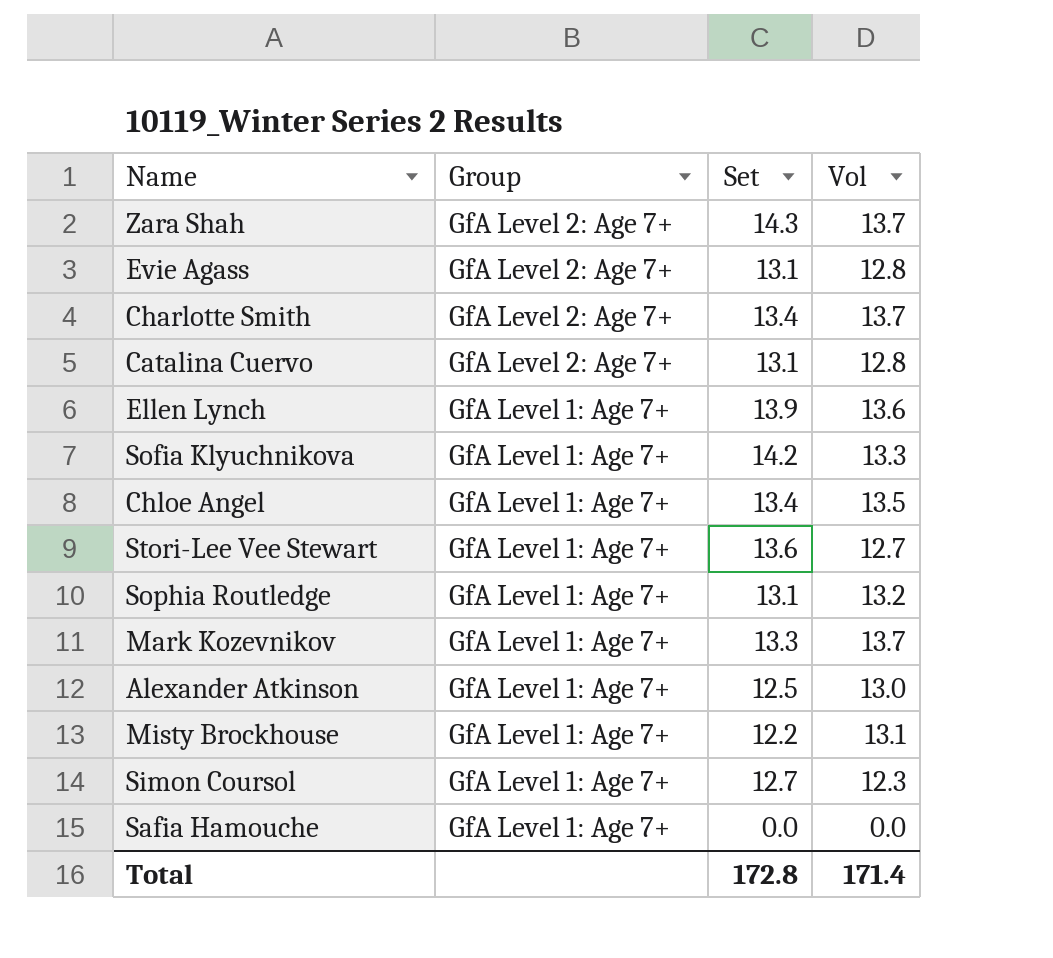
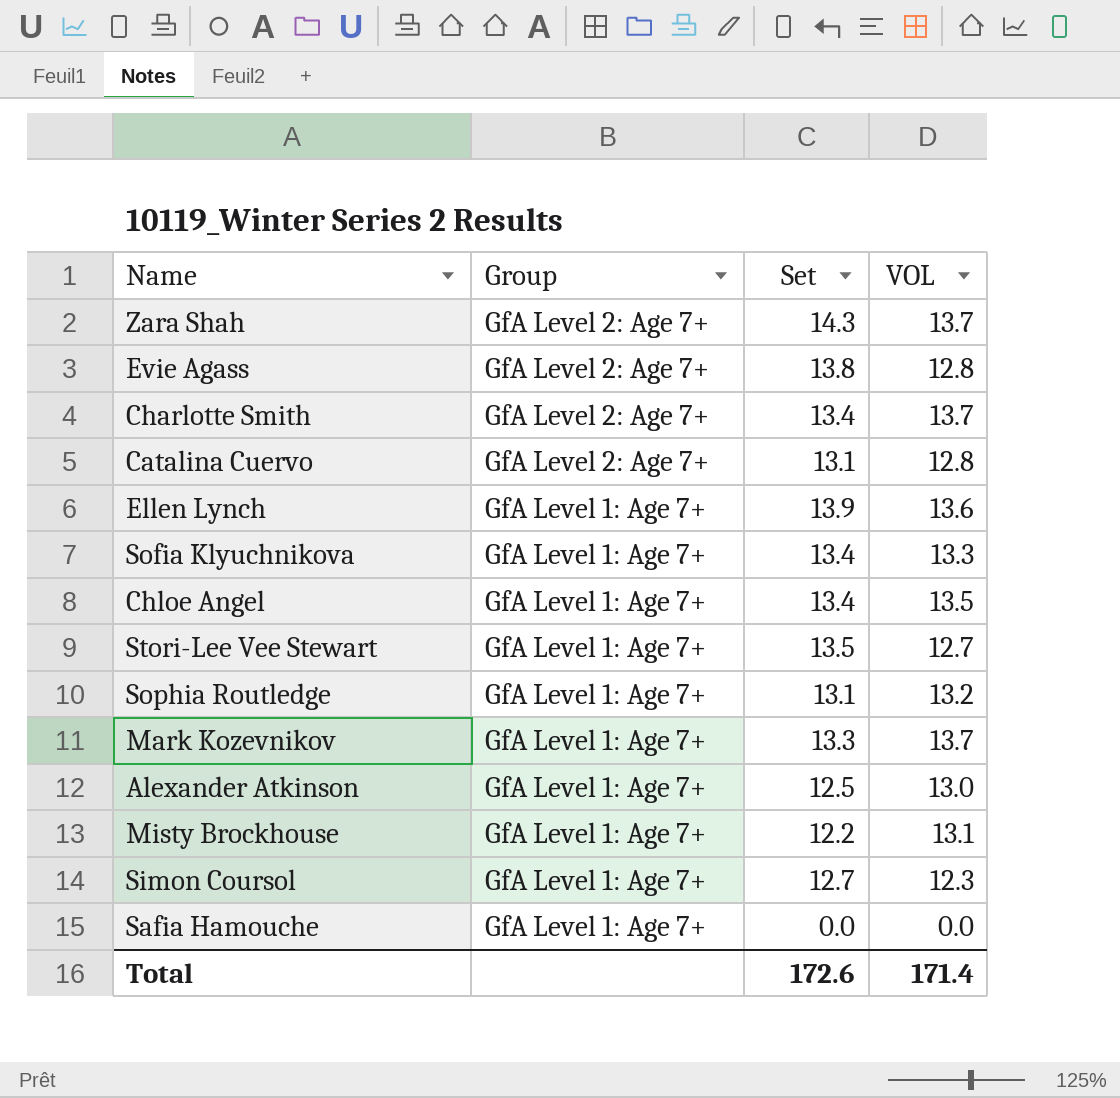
column name: Vol -> VOL
Evie Agass | Set: 13.1 -> 13.8
Sofia Klyuchnikova | Set: 14.2 -> 13.4
Stori-Lee Vee Stewart | Set: 13.6 -> 13.5
Total | Set: 172.8 -> 172.6

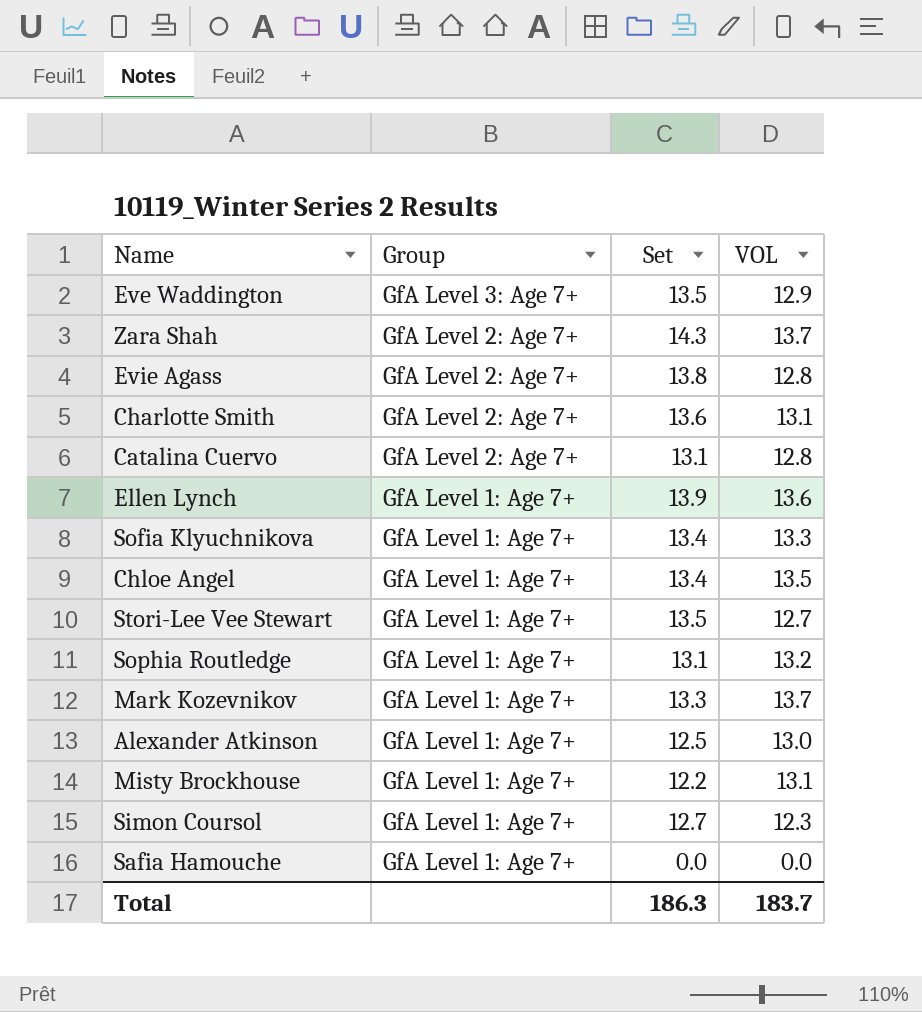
row Eve Waddington: none -> GfA Level 3: Age 7+ | 13.5 | 12.9
Charlotte Smith | Set: 13.4 -> 13.6
Charlotte Smith | VOL: 13.7 -> 13.1
Total | Set: 172.6 -> 186.3
Total | VOL: 171.4 -> 183.7

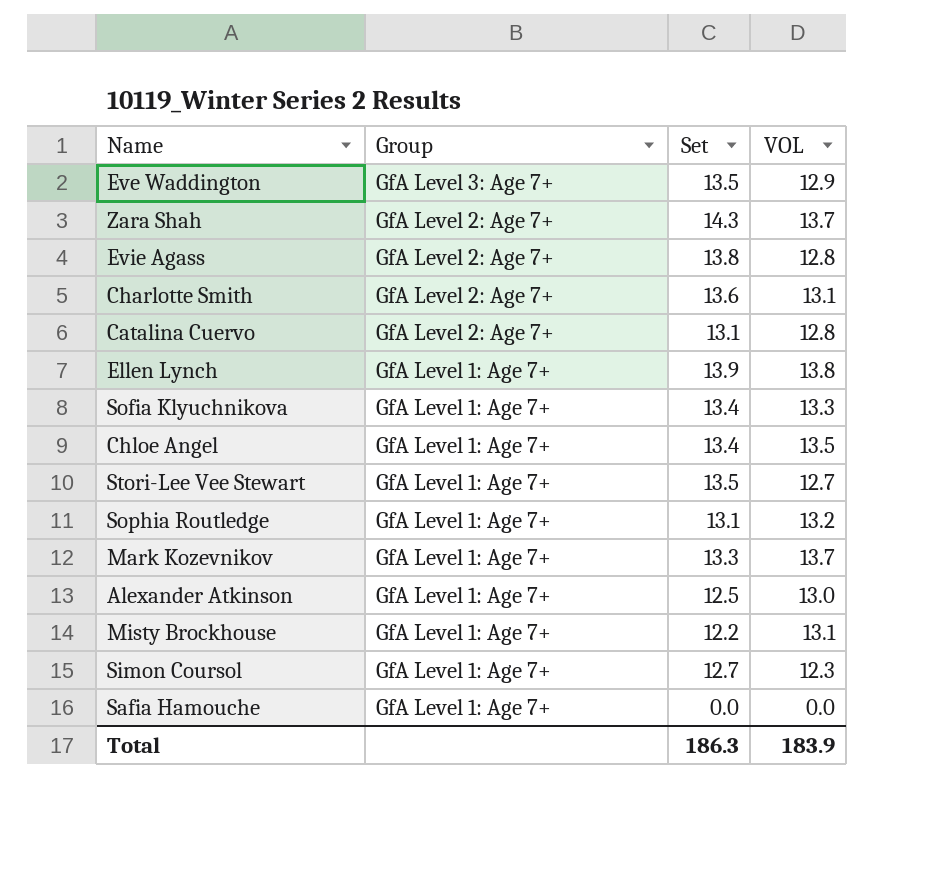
Ellen Lynch | VOL: 13.6 -> 13.8
Total | VOL: 183.7 -> 183.9

